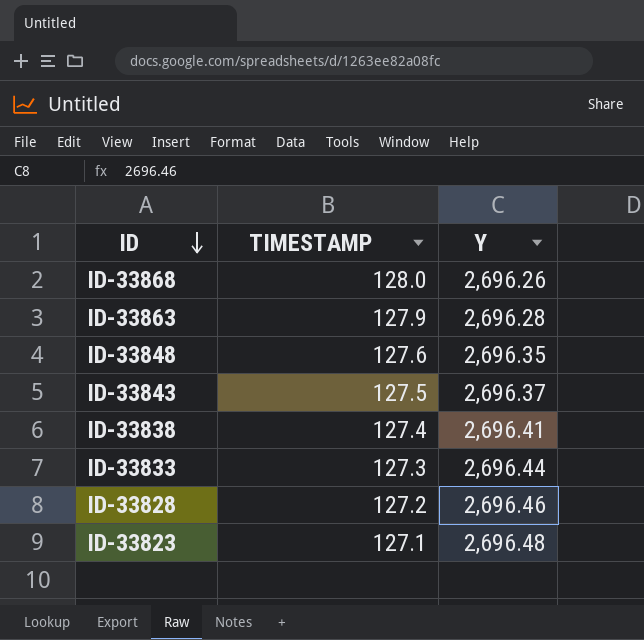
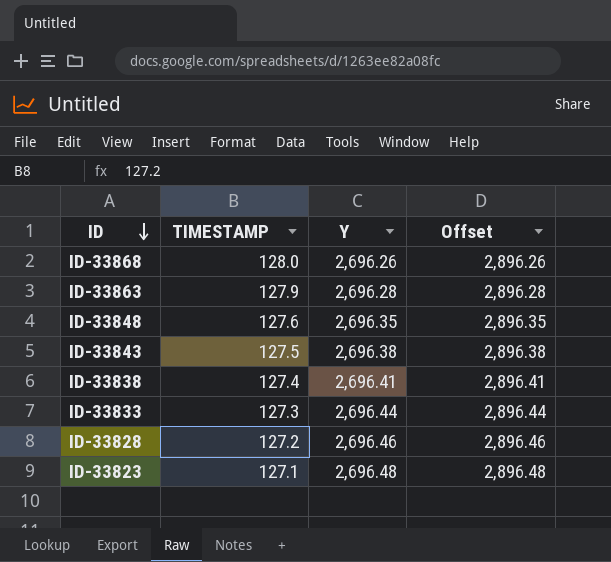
column Offset | formula: none -> [Y] + 200
ID-33843 | Y: 2,696.37 -> 2,696.38

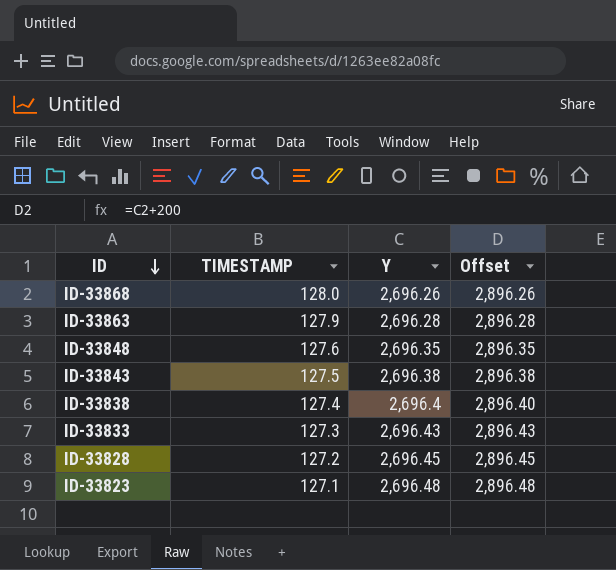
ID-33838 | Y: 2,696.41 -> 2,696.4
ID-33838 | Offset: 2,896.41 -> 2,896.40
ID-33833 | Y: 2,696.44 -> 2,696.43
ID-33833 | Offset: 2,896.44 -> 2,896.43
ID-33828 | Y: 2,696.46 -> 2,696.45
ID-33828 | Offset: 2,896.46 -> 2,896.45

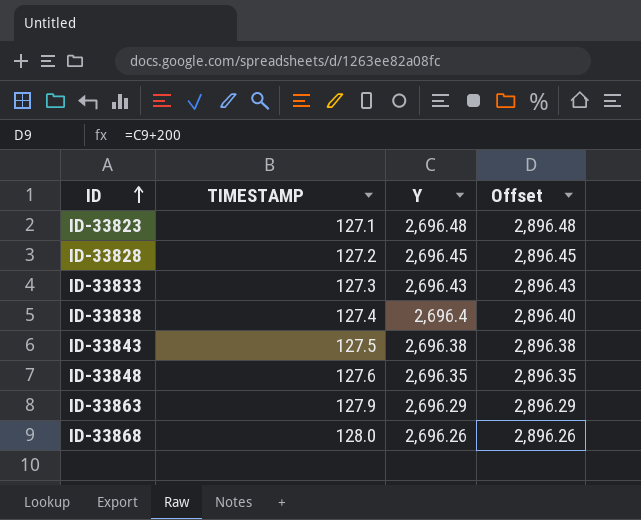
row order: ID descending -> ID ascending
ID-33863 | Y: 2,696.28 -> 2,696.29
ID-33863 | Offset: 2,896.28 -> 2,896.29

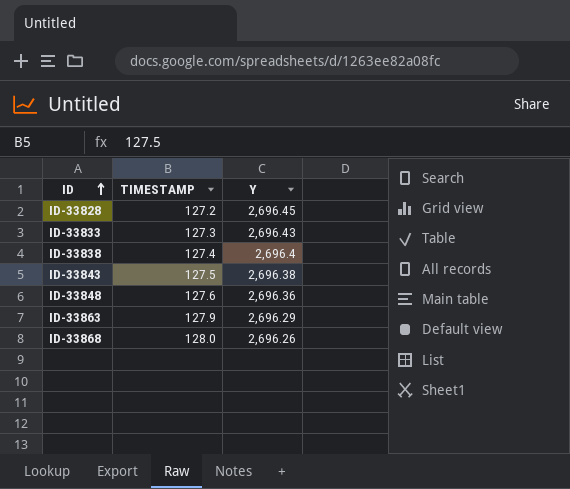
column Offset | formula: [Y] + 200 -> none
row ID-33823: 127.1 | 2,696.48 | 2,896.48 -> none
ID-33848 | Y: 2,696.35 -> 2,696.36

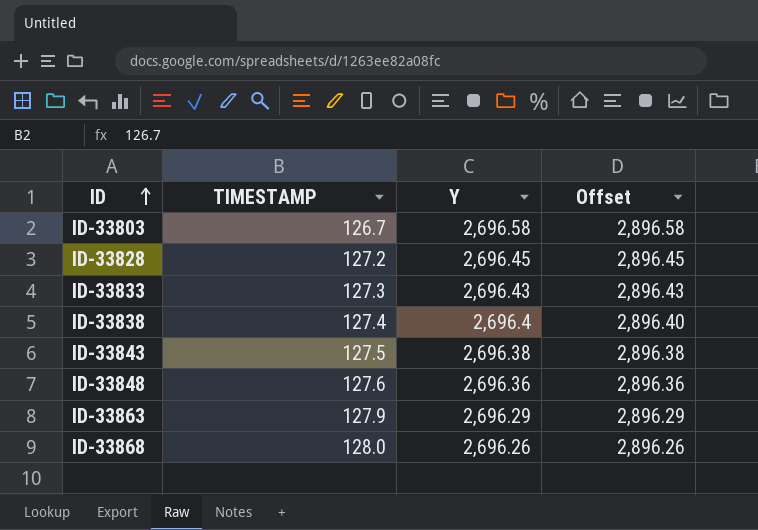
column Offset | formula: none -> [Y] + 200
row ID-33803: none -> 126.7 | 2,696.58 | 2,896.58

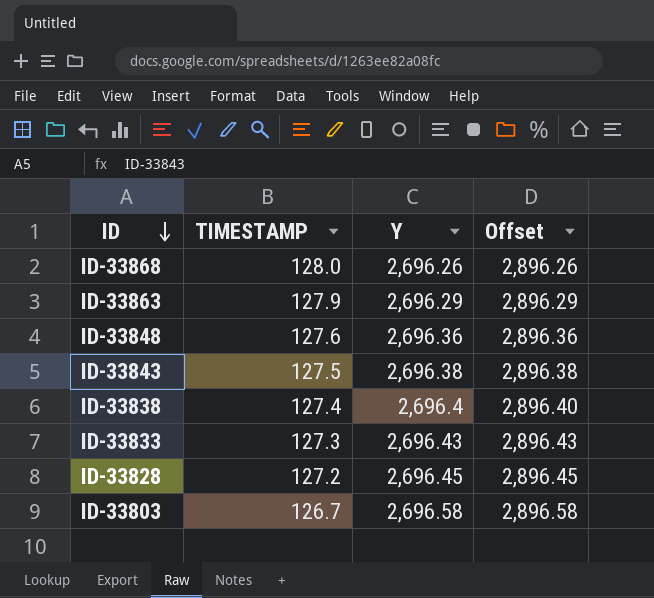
row order: ID ascending -> ID descending

